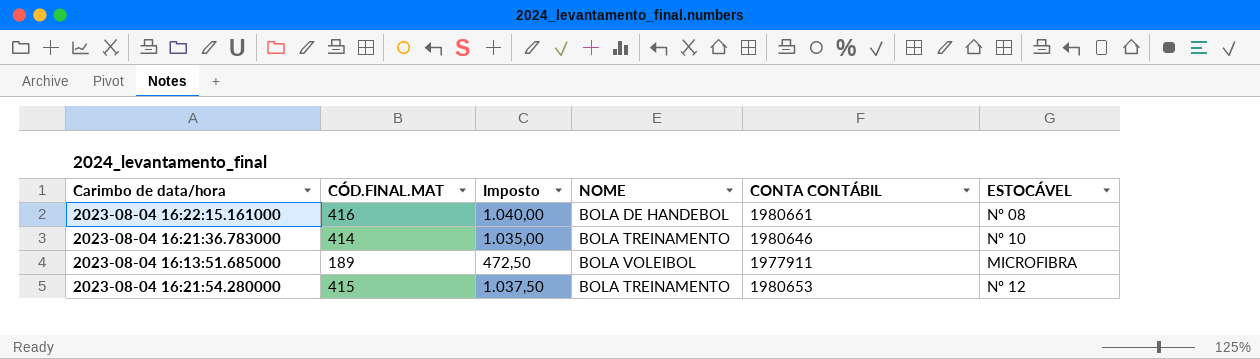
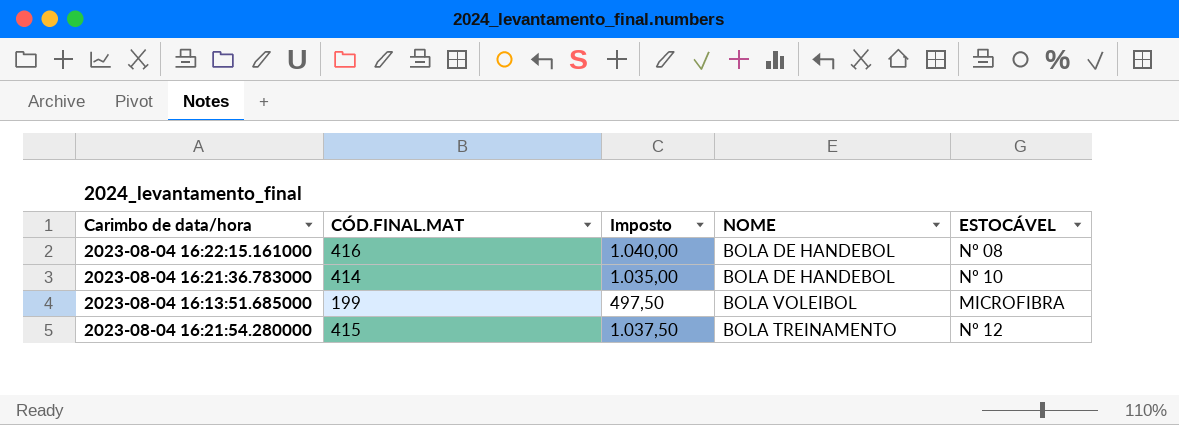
column CONTA CONTÁBIL | position: 5 -> none
2023-08-04 16:21:36.783000 | NOME: BOLA TREINAMENTO -> BOLA DE HANDEBOL
2023-08-04 16:13:51.685000 | CÓD.FINAL.MAT: 189 -> 199
2023-08-04 16:13:51.685000 | Imposto: 472,50 -> 497,50

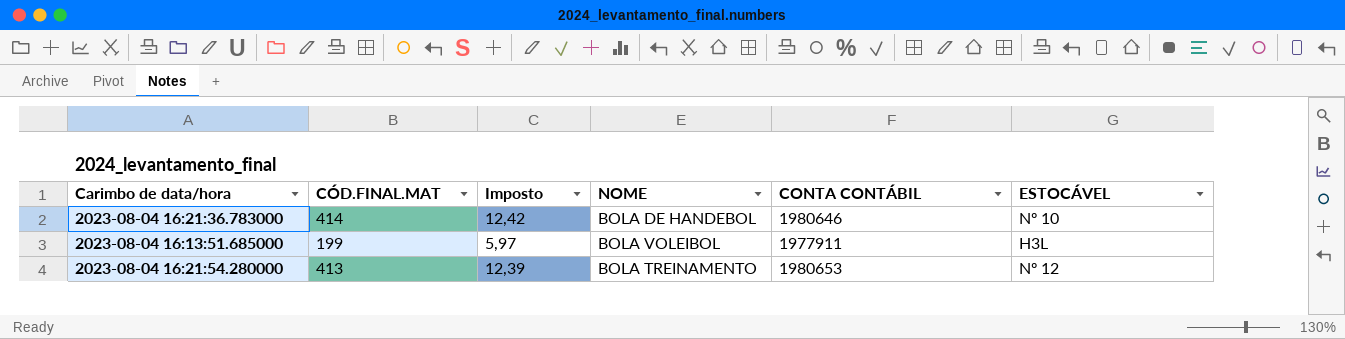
column Imposto | formula: [CÓD.FINAL.MAT] * 2,5 -> [CÓD.FINAL.MAT] * 0,03
column CONTA CONTÁBIL | position: none -> 5
row 2023-08-04 16:22:15.161000: 416 | 1.040,00 | BOLA DE HANDEBOL | Nº 08 -> none
2023-08-04 16:13:51.685000 | ESTOCÁVEL: MICROFIBRA -> H3L
2023-08-04 16:21:54.280000 | CÓD.FINAL.MAT: 415 -> 413

